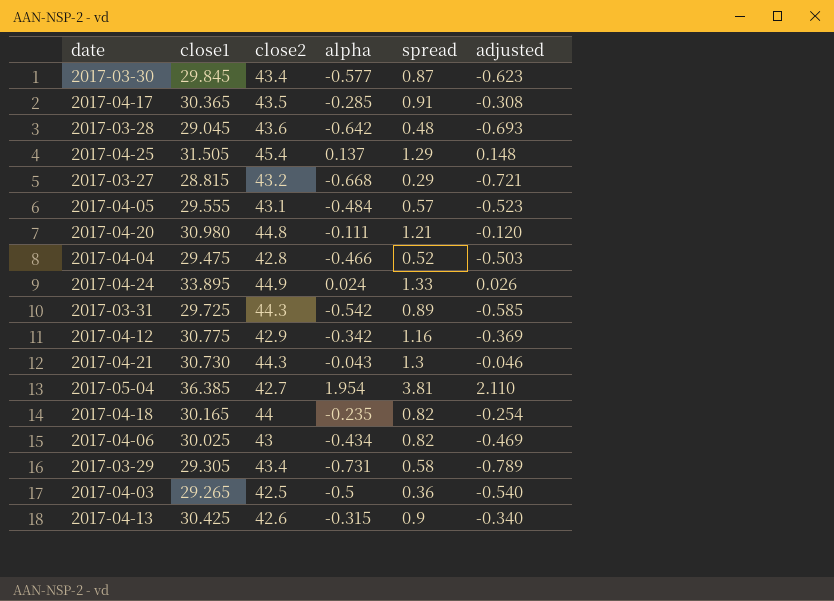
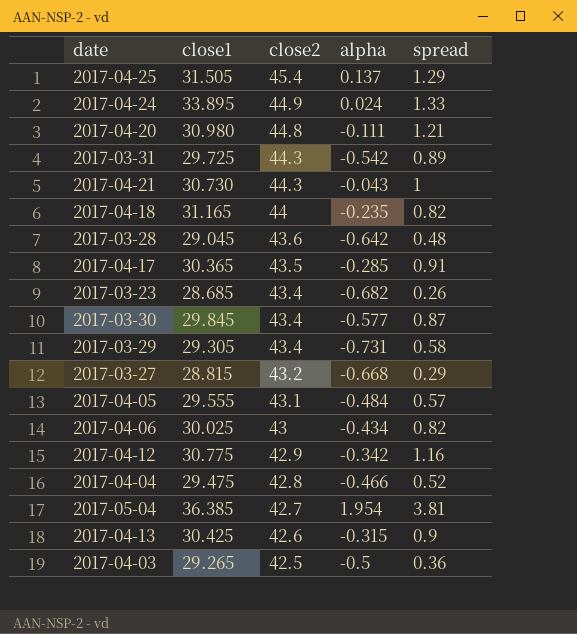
row order: none -> close2 descending
column adjusted | formula: [alpha] * 1.08 -> none
2017-04-21 | spread: 1.3 -> 1
2017-04-18 | close1: 30.165 -> 31.165
row 2017-03-23: none -> 28.685 | 43.4 | -0.682 | 0.26

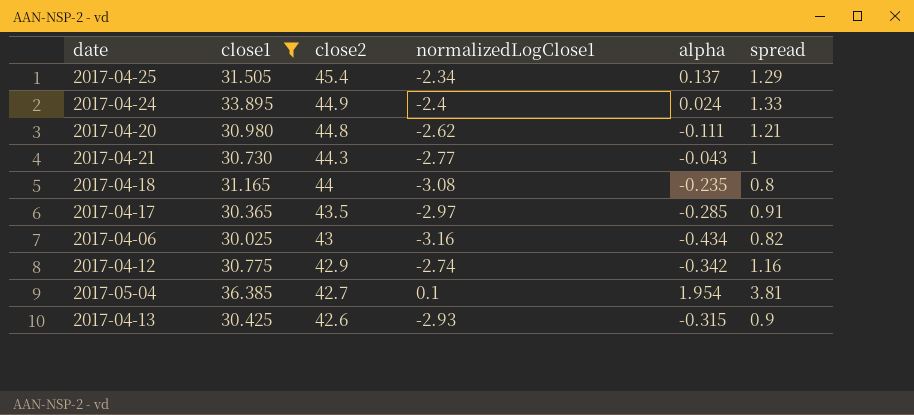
filter: none -> close1 >= 30.025
column normalizedLogClose1 | position: none -> 4
2017-04-18 | spread: 0.82 -> 0.8

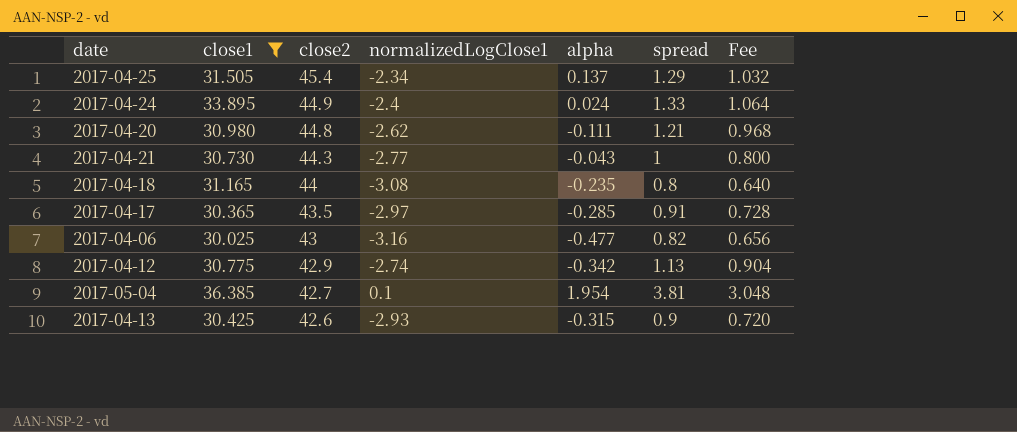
column Fee | formula: none -> [spread] * 0.8
2017-04-06 | alpha: -0.434 -> -0.477
2017-04-12 | spread: 1.16 -> 1.13

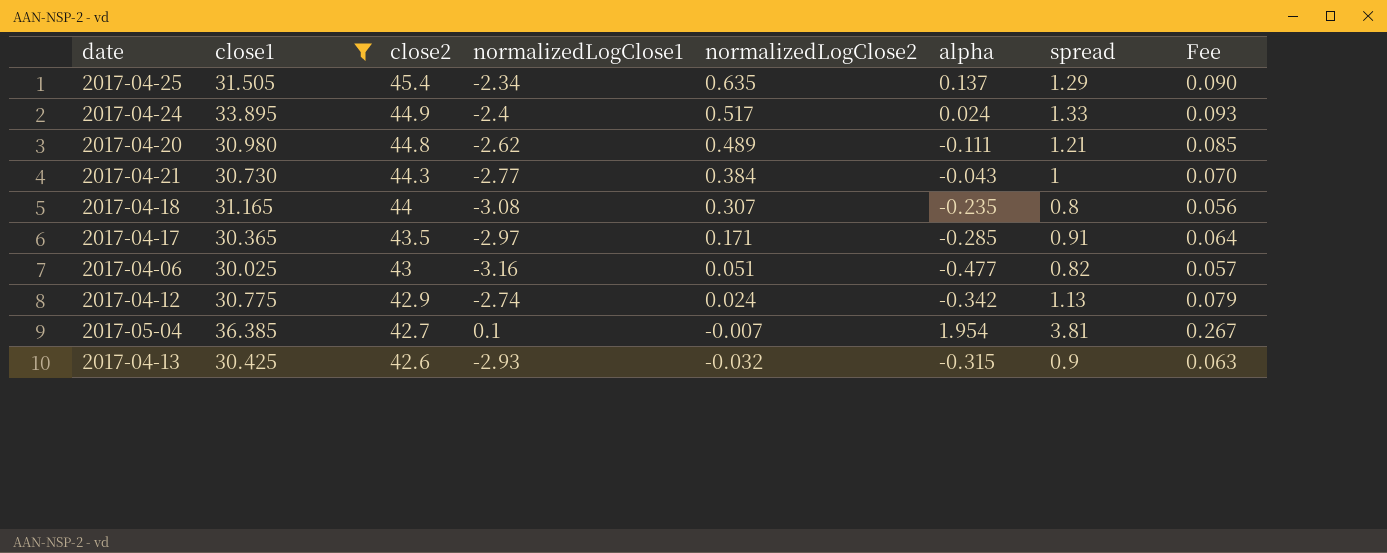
column normalizedLogClose2 | position: none -> 5
column Fee | formula: [spread] * 0.8 -> [spread] * 0.07

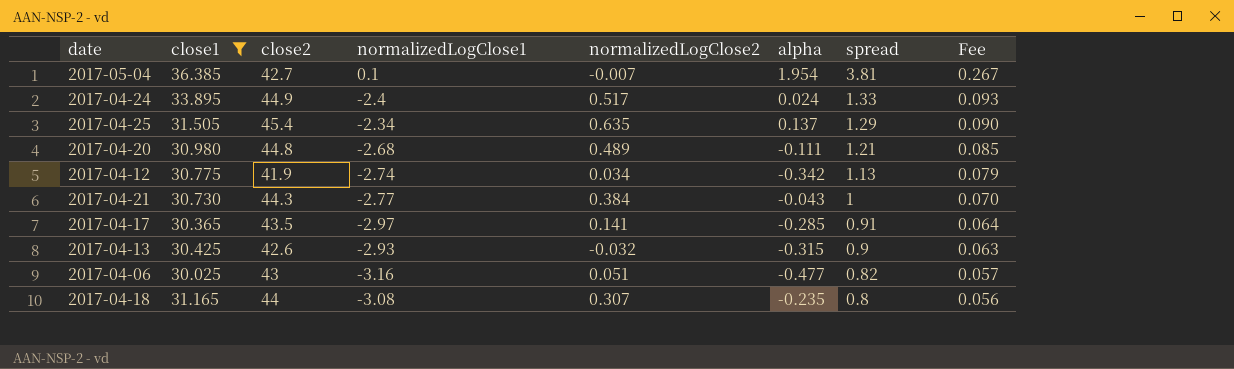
row order: close2 descending -> spread descending
2017-04-20 | normalizedLogClose1: -2.62 -> -2.68
2017-04-12 | close2: 42.9 -> 41.9
2017-04-12 | normalizedLogClose2: 0.024 -> 0.034
2017-04-17 | normalizedLogClose2: 0.171 -> 0.141

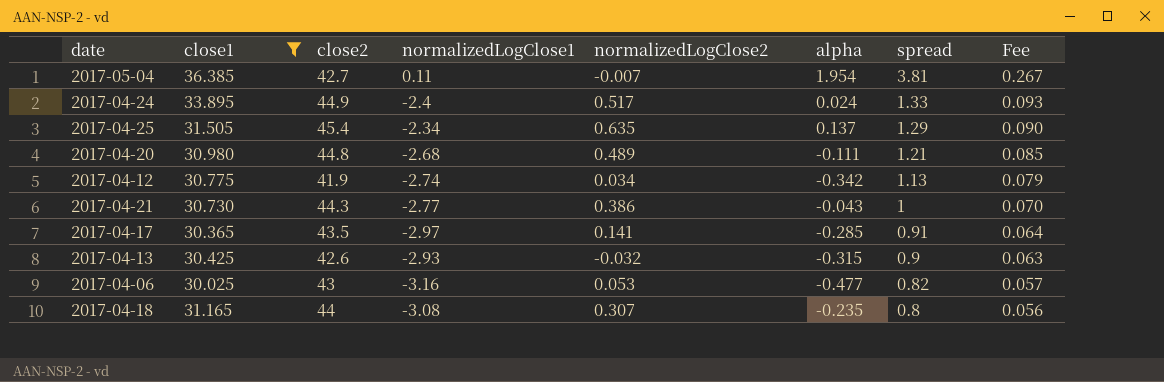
2017-05-04 | normalizedLogClose1: 0.1 -> 0.11
2017-04-21 | normalizedLogClose2: 0.384 -> 0.386
2017-04-06 | normalizedLogClose2: 0.051 -> 0.053

